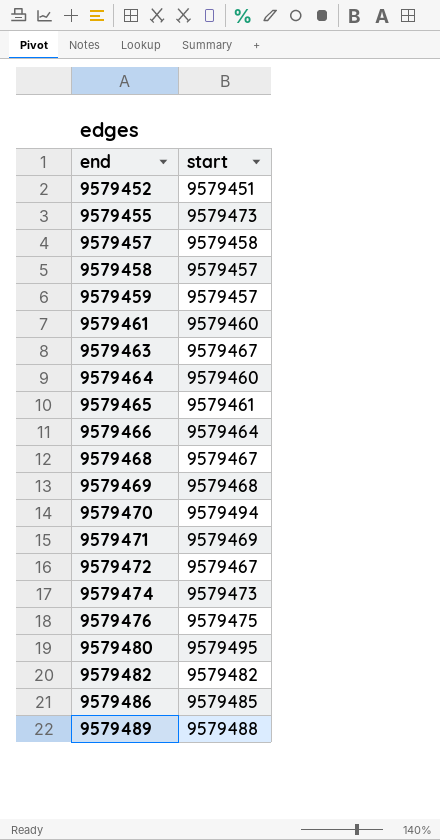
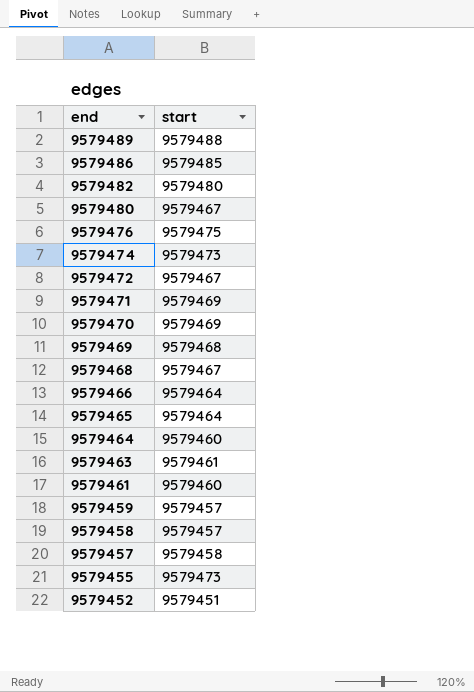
row order: end ascending -> end descending
9579482 | start: 9579482 -> 9579480
9579480 | start: 9579495 -> 9579467
9579470 | start: 9579494 -> 9579469
9579465 | start: 9579461 -> 9579464
9579463 | start: 9579467 -> 9579461

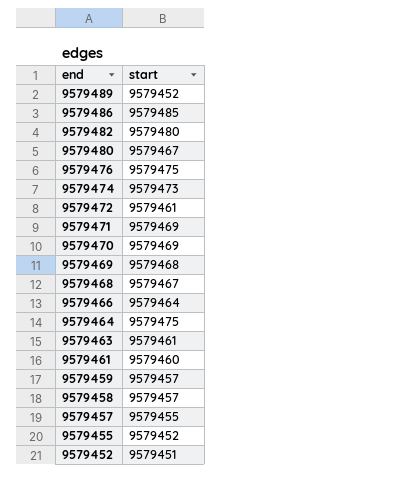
row 9579465: 9579464 -> none
9579489 | start: 9579488 -> 9579452
9579472 | start: 9579467 -> 9579461
9579464 | start: 9579460 -> 9579475
9579457 | start: 9579458 -> 9579455
9579455 | start: 9579473 -> 9579452

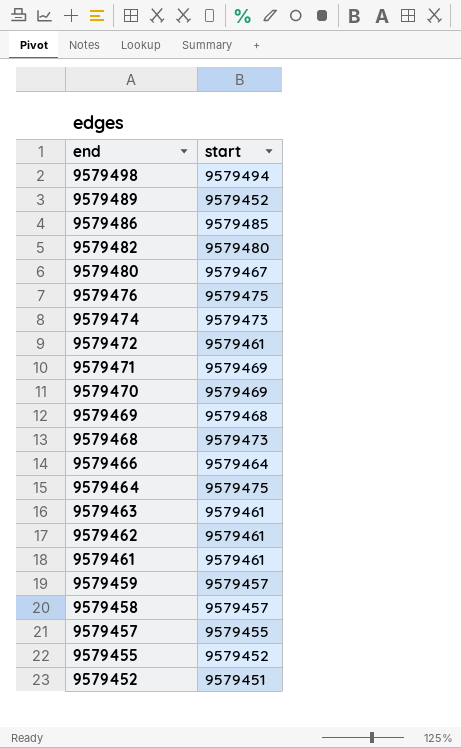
row 9579498: none -> 9579494
9579468 | start: 9579467 -> 9579473
row 9579462: none -> 9579461
9579461 | start: 9579460 -> 9579461

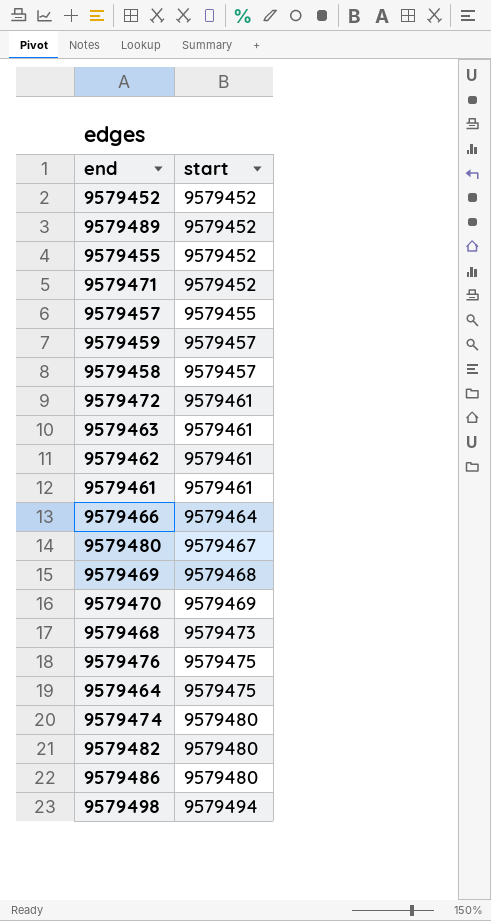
row order: end descending -> start ascending
9579452 | start: 9579451 -> 9579452
9579471 | start: 9579469 -> 9579452
9579474 | start: 9579473 -> 9579480
9579486 | start: 9579485 -> 9579480

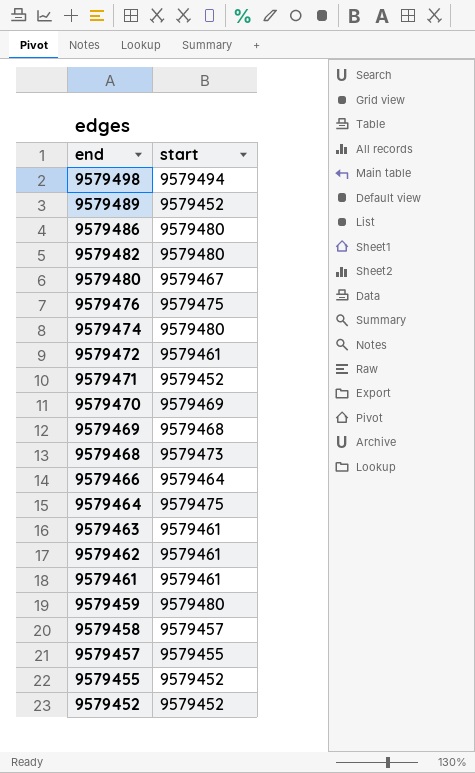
row order: start ascending -> end descending
9579459 | start: 9579457 -> 9579480

